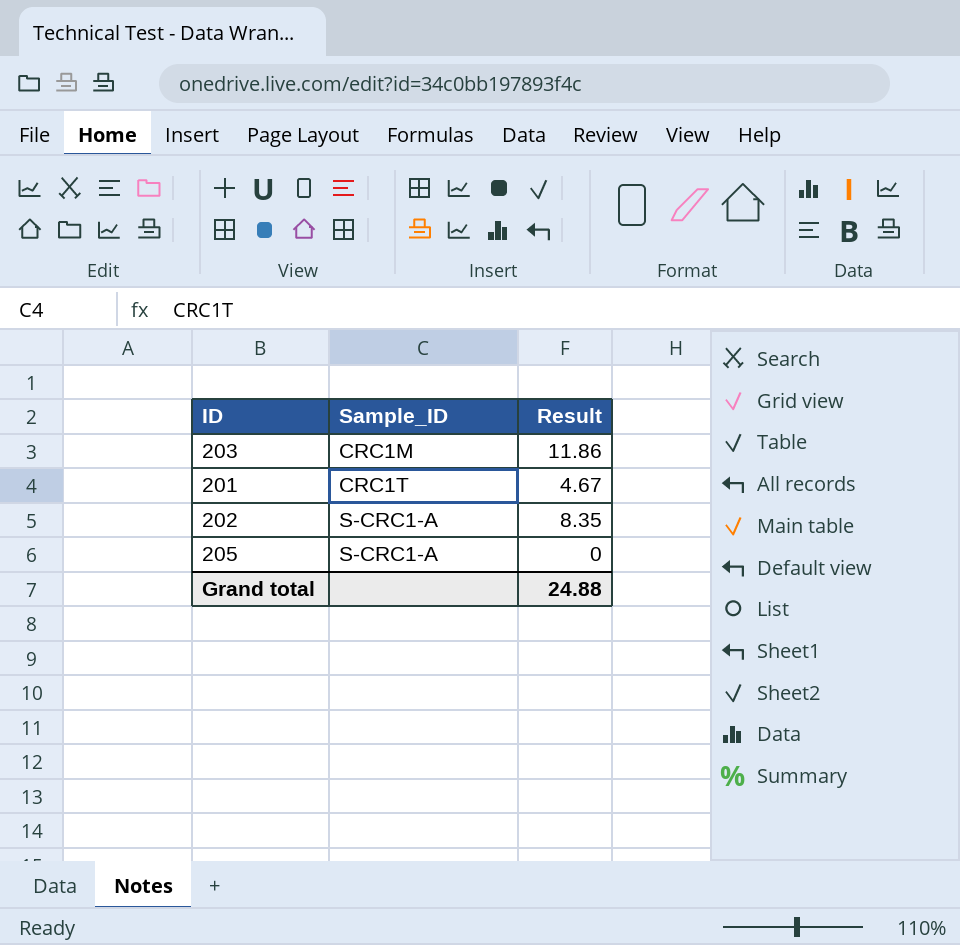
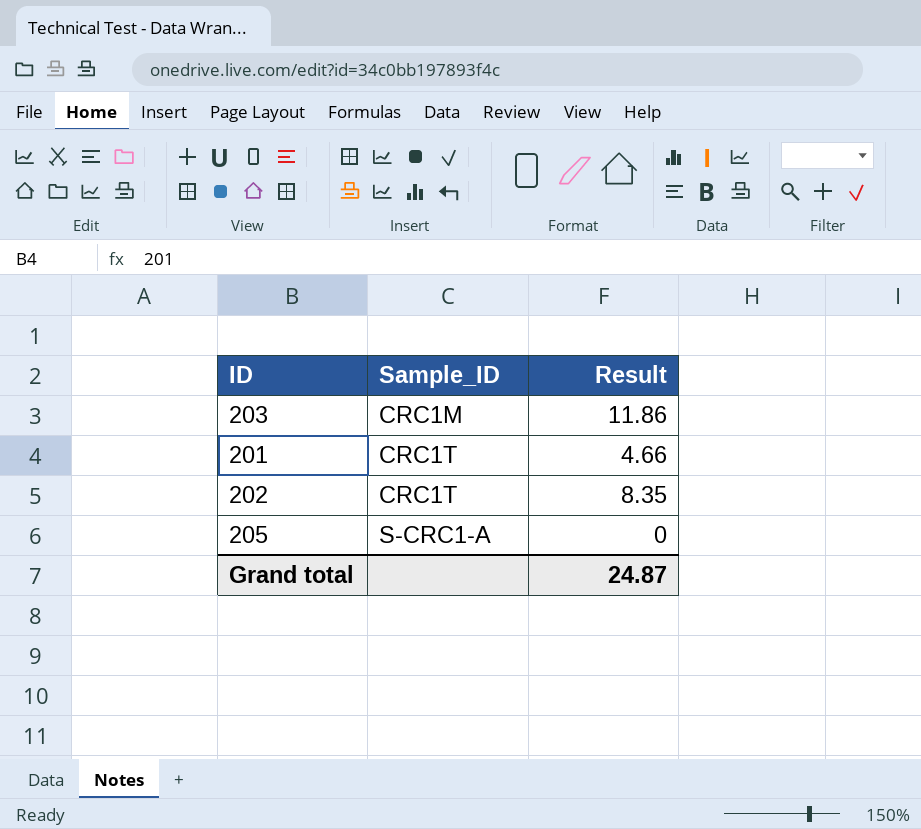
201 | Result: 4.67 -> 4.66
202 | Sample_ID: S-CRC1-A -> CRC1T
Grand total | Result: 24.88 -> 24.87

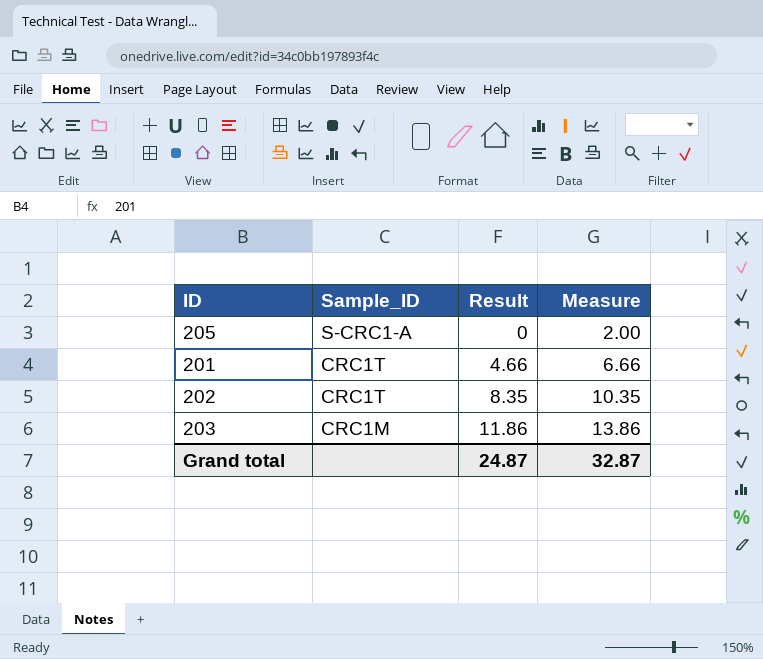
row order: Sample_ID ascending -> Sample_ID descending
column Measure | formula: none -> [Result] + 2

